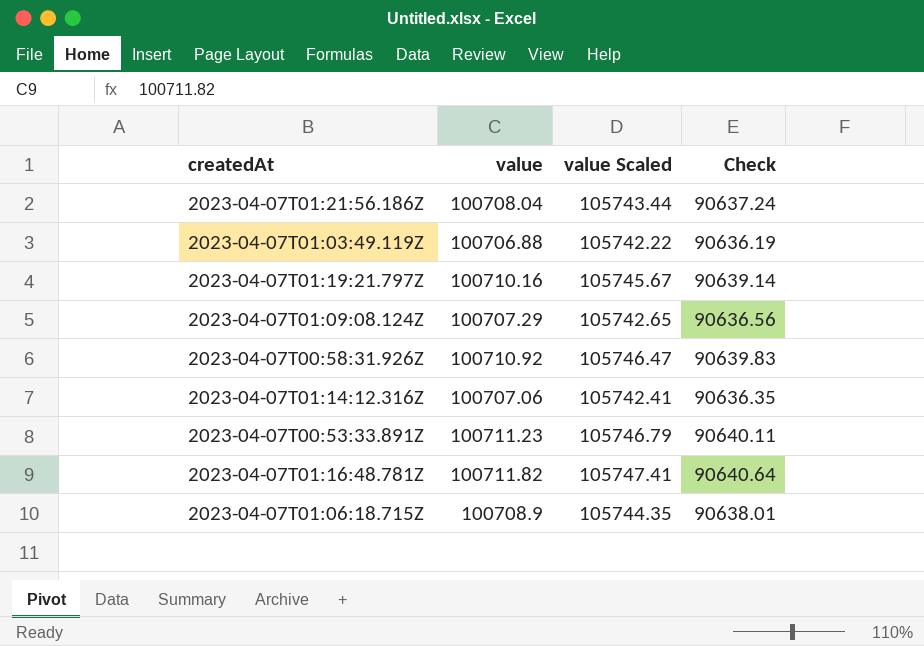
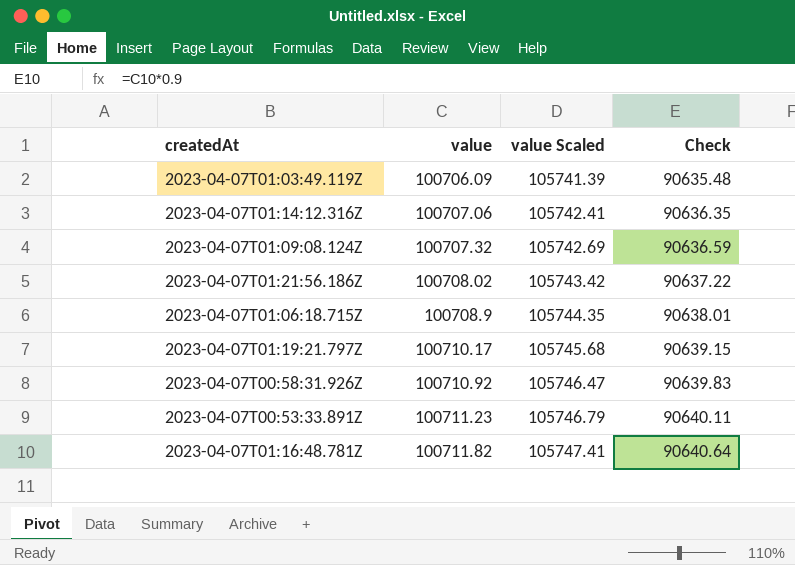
row order: none -> value ascending
2023-04-07T01:03:49.119Z | value: 100706.88 -> 100706.09
2023-04-07T01:03:49.119Z | value Scaled: 105742.22 -> 105741.39
2023-04-07T01:03:49.119Z | Check: 90636.19 -> 90635.48
2023-04-07T01:09:08.124Z | value: 100707.29 -> 100707.32
2023-04-07T01:09:08.124Z | value Scaled: 105742.65 -> 105742.69
2023-04-07T01:09:08.124Z | Check: 90636.56 -> 90636.59
2023-04-07T01:21:56.186Z | value: 100708.04 -> 100708.02
2023-04-07T01:21:56.186Z | value Scaled: 105743.44 -> 105743.42
2023-04-07T01:21:56.186Z | Check: 90637.24 -> 90637.22
2023-04-07T01:19:21.797Z | value: 100710.16 -> 100710.17
2023-04-07T01:19:21.797Z | value Scaled: 105745.67 -> 105745.68
2023-04-07T01:19:21.797Z | Check: 90639.14 -> 90639.15

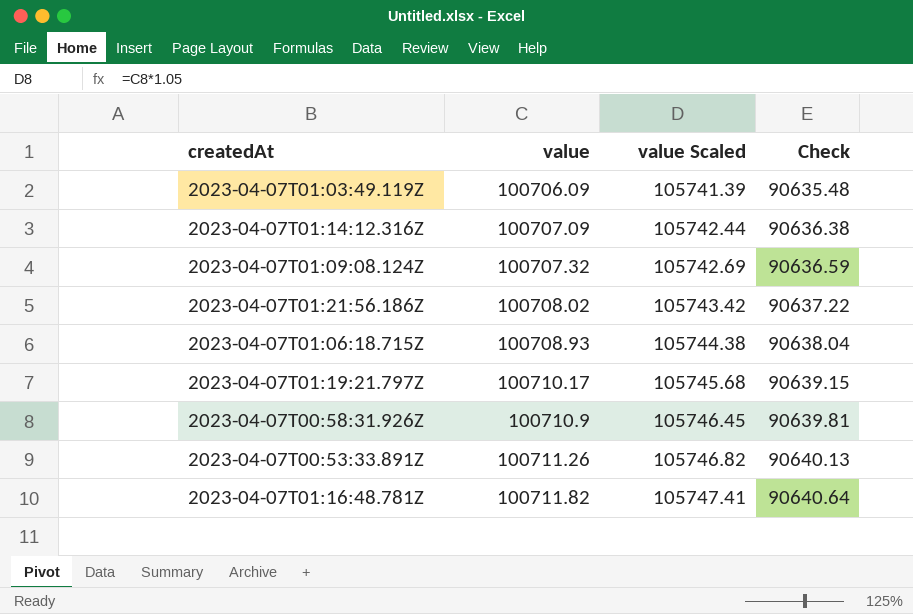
2023-04-07T01:14:12.316Z | value: 100707.06 -> 100707.09
2023-04-07T01:14:12.316Z | value Scaled: 105742.41 -> 105742.44
2023-04-07T01:14:12.316Z | Check: 90636.35 -> 90636.38
2023-04-07T01:06:18.715Z | value: 100708.9 -> 100708.93
2023-04-07T01:06:18.715Z | value Scaled: 105744.35 -> 105744.38
2023-04-07T01:06:18.715Z | Check: 90638.01 -> 90638.04
2023-04-07T00:58:31.926Z | value: 100710.92 -> 100710.9
2023-04-07T00:58:31.926Z | value Scaled: 105746.47 -> 105746.45
2023-04-07T00:58:31.926Z | Check: 90639.83 -> 90639.81
2023-04-07T00:53:33.891Z | value: 100711.23 -> 100711.26
2023-04-07T00:53:33.891Z | value Scaled: 105746.79 -> 105746.82
2023-04-07T00:53:33.891Z | Check: 90640.11 -> 90640.13

